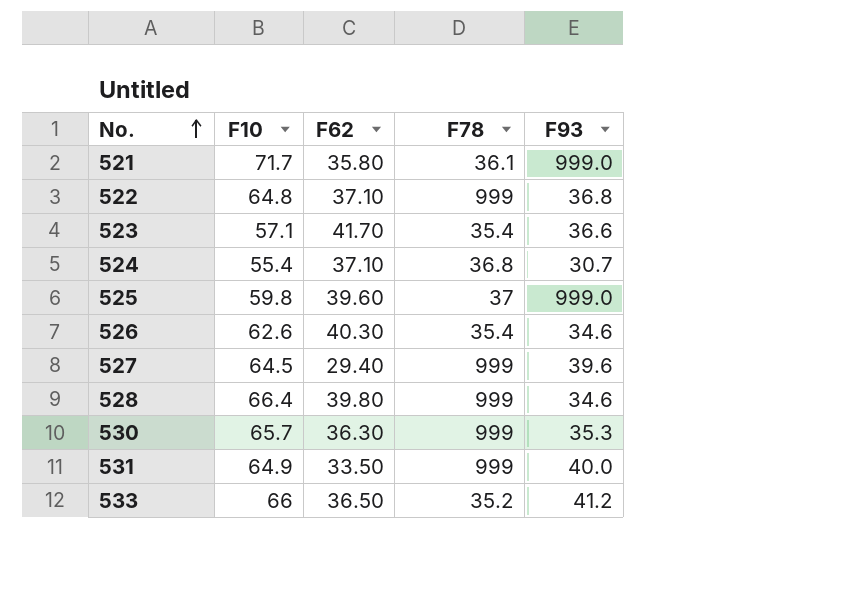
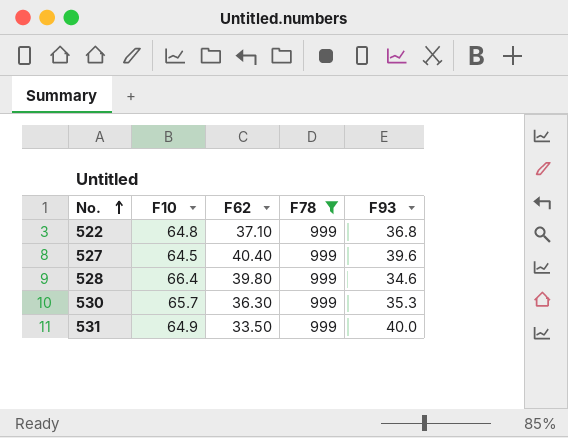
filter: none -> F78 = 999
527 | F62: 29.40 -> 40.40

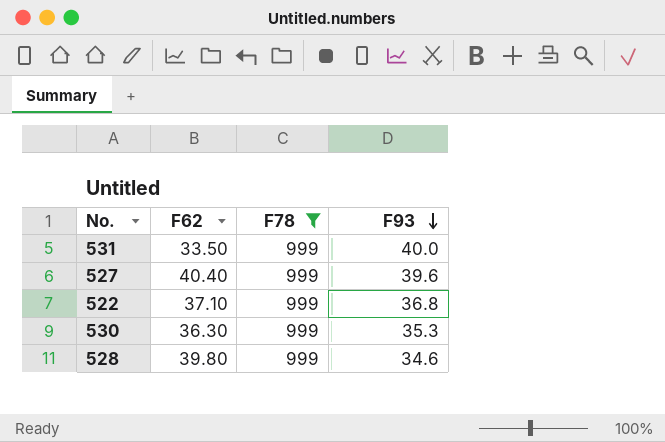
row order: No. ascending -> F93 descending
column F10 | position: 2 -> none

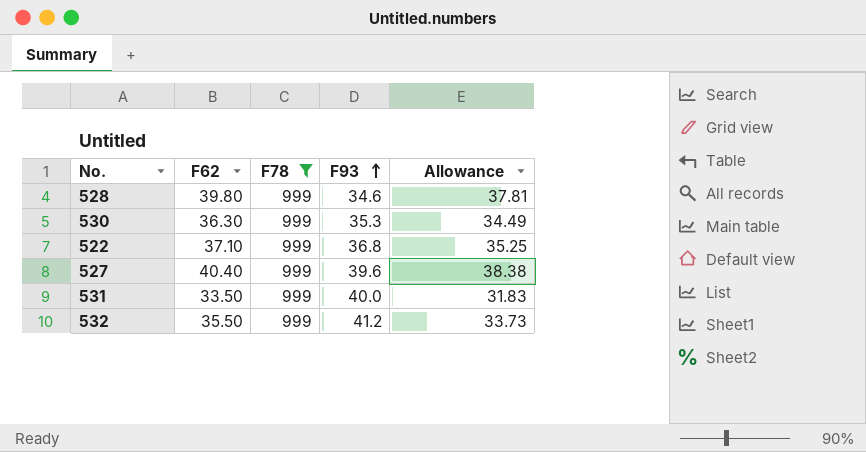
row order: F93 descending -> F93 ascending
column Allowance | formula: none -> [F62] * 0.95
row 532: none -> 35.50 | 999 | 41.2 | 33.73

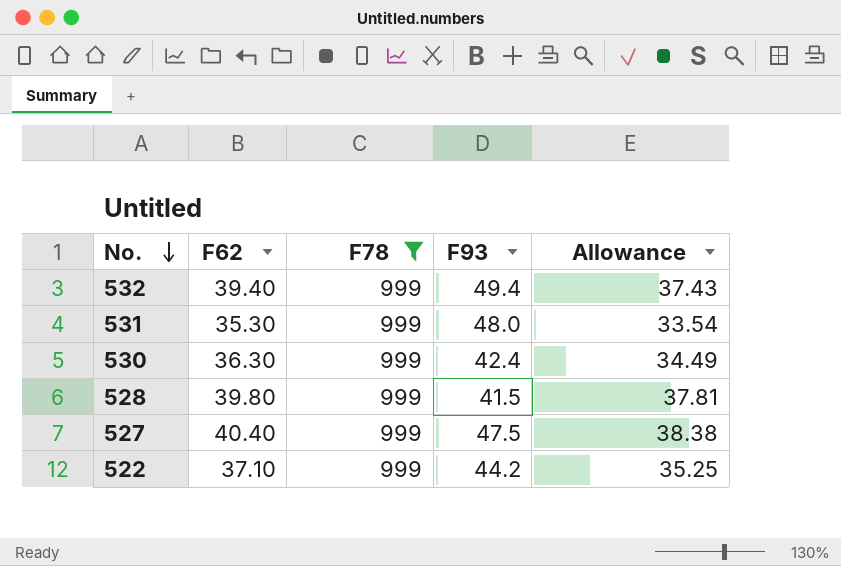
row order: F93 ascending -> No. descending
532 | F62: 35.50 -> 39.40
532 | F93: 41.2 -> 49.4
532 | Allowance: 33.73 -> 37.43
531 | F62: 33.50 -> 35.30
531 | F93: 40.0 -> 48.0
531 | Allowance: 31.83 -> 33.54
530 | F93: 35.3 -> 42.4
528 | F93: 34.6 -> 41.5
527 | F93: 39.6 -> 47.5
522 | F93: 36.8 -> 44.2

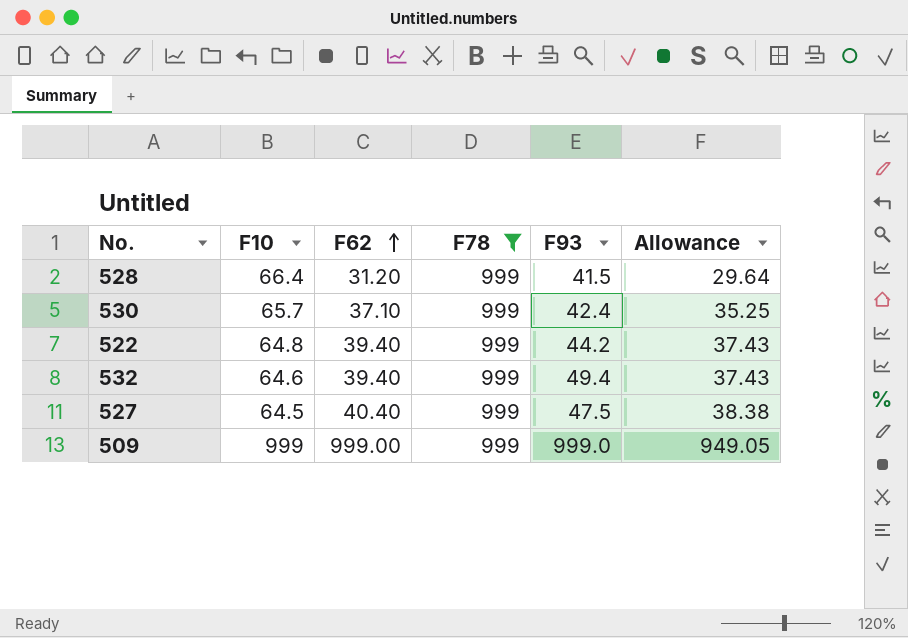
row order: No. descending -> F62 ascending
column F10 | position: none -> 2
row 531: 35.30 | 999 | 48.0 | 33.54 -> none
528 | F62: 39.80 -> 31.20
528 | Allowance: 37.81 -> 29.64
530 | F62: 36.30 -> 37.10
530 | Allowance: 34.49 -> 35.25
522 | F62: 37.10 -> 39.40
522 | Allowance: 35.25 -> 37.43
row 509: none -> 999 | 999.00 | 999 | 999.0 | 949.05

